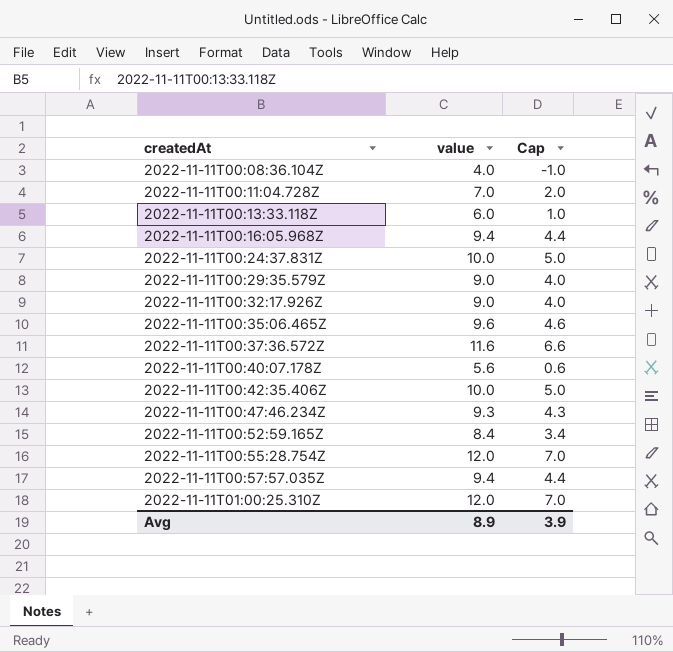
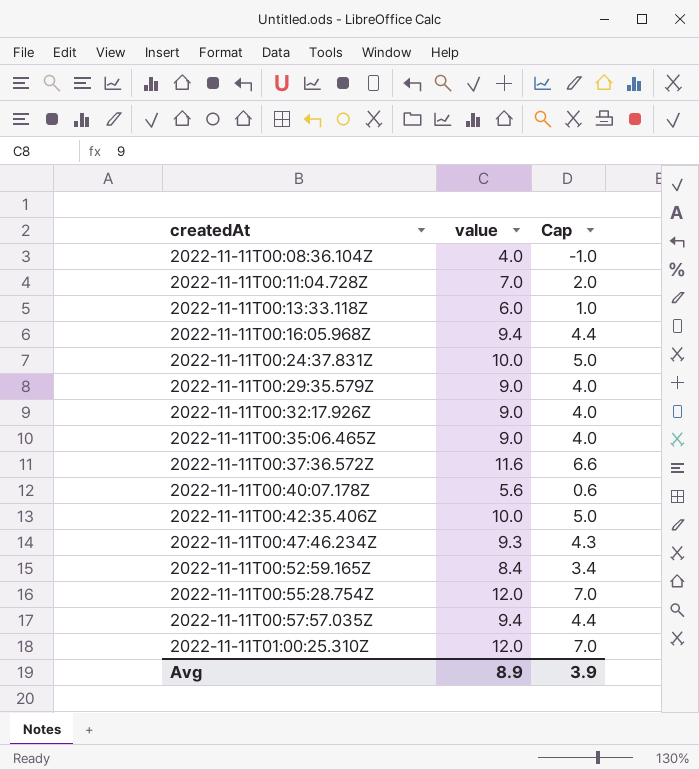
2022-11-11T00:35:06.465Z | value: 9.6 -> 9.0
2022-11-11T00:35:06.465Z | Cap: 4.6 -> 4.0

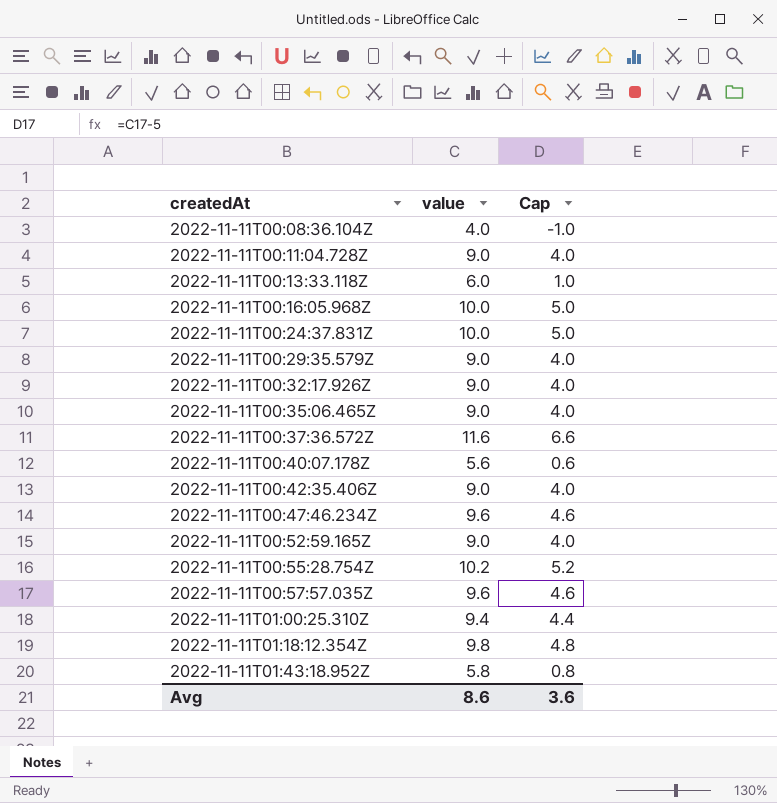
2022-11-11T00:11:04.728Z | value: 7.0 -> 9.0
2022-11-11T00:11:04.728Z | Cap: 2.0 -> 4.0
2022-11-11T00:16:05.968Z | value: 9.4 -> 10.0
2022-11-11T00:16:05.968Z | Cap: 4.4 -> 5.0
2022-11-11T00:42:35.406Z | value: 10.0 -> 9.0
2022-11-11T00:42:35.406Z | Cap: 5.0 -> 4.0
2022-11-11T00:47:46.234Z | value: 9.3 -> 9.6
2022-11-11T00:47:46.234Z | Cap: 4.3 -> 4.6
2022-11-11T00:52:59.165Z | value: 8.4 -> 9.0
2022-11-11T00:52:59.165Z | Cap: 3.4 -> 4.0
2022-11-11T00:55:28.754Z | value: 12.0 -> 10.2
2022-11-11T00:55:28.754Z | Cap: 7.0 -> 5.2
2022-11-11T00:57:57.035Z | value: 9.4 -> 9.6
2022-11-11T00:57:57.035Z | Cap: 4.4 -> 4.6
2022-11-11T01:00:25.310Z | value: 12.0 -> 9.4
2022-11-11T01:00:25.310Z | Cap: 7.0 -> 4.4
row 2022-11-11T01:18:12.354Z: none -> 9.8 | 4.8
row 2022-11-11T01:43:18.952Z: none -> 5.8 | 0.8
Avg | value: 8.9 -> 8.6
Avg | Cap: 3.9 -> 3.6

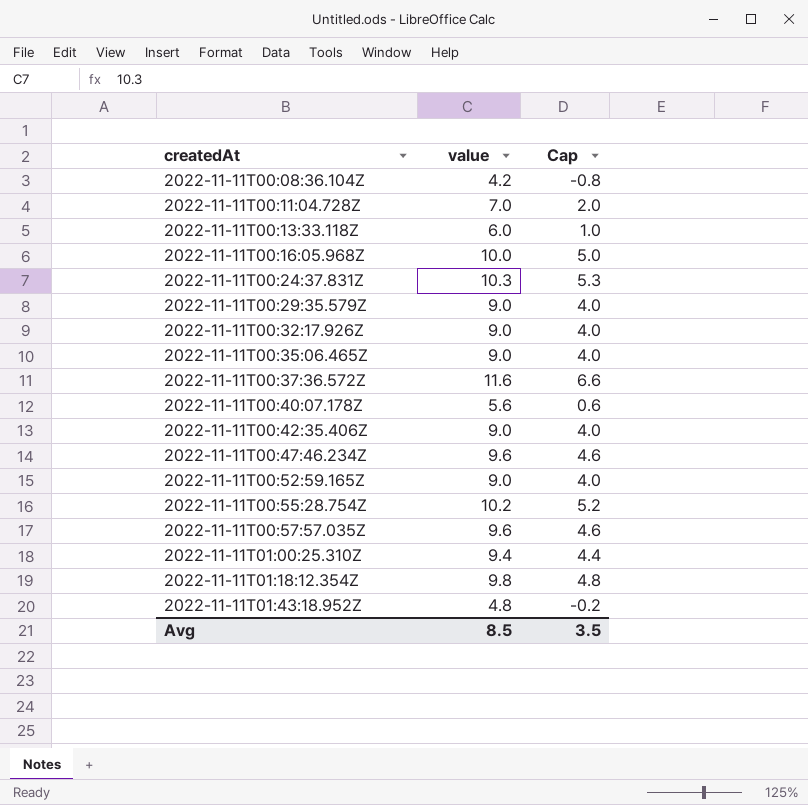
2022-11-11T00:08:36.104Z | value: 4.0 -> 4.2
2022-11-11T00:08:36.104Z | Cap: -1.0 -> -0.8
2022-11-11T00:11:04.728Z | value: 9.0 -> 7.0
2022-11-11T00:11:04.728Z | Cap: 4.0 -> 2.0
2022-11-11T00:24:37.831Z | value: 10.0 -> 10.3
2022-11-11T00:24:37.831Z | Cap: 5.0 -> 5.3
2022-11-11T01:43:18.952Z | value: 5.8 -> 4.8
2022-11-11T01:43:18.952Z | Cap: 0.8 -> -0.2
Avg | value: 8.6 -> 8.5
Avg | Cap: 3.6 -> 3.5

